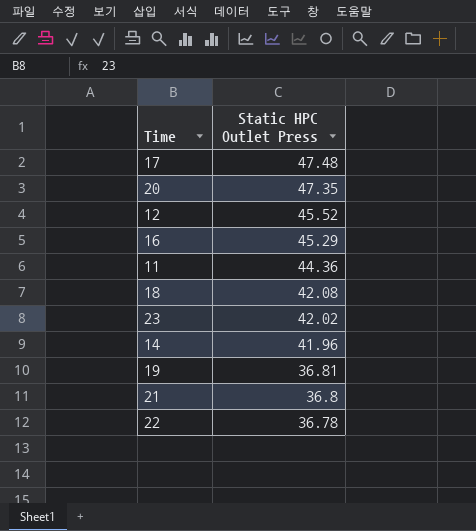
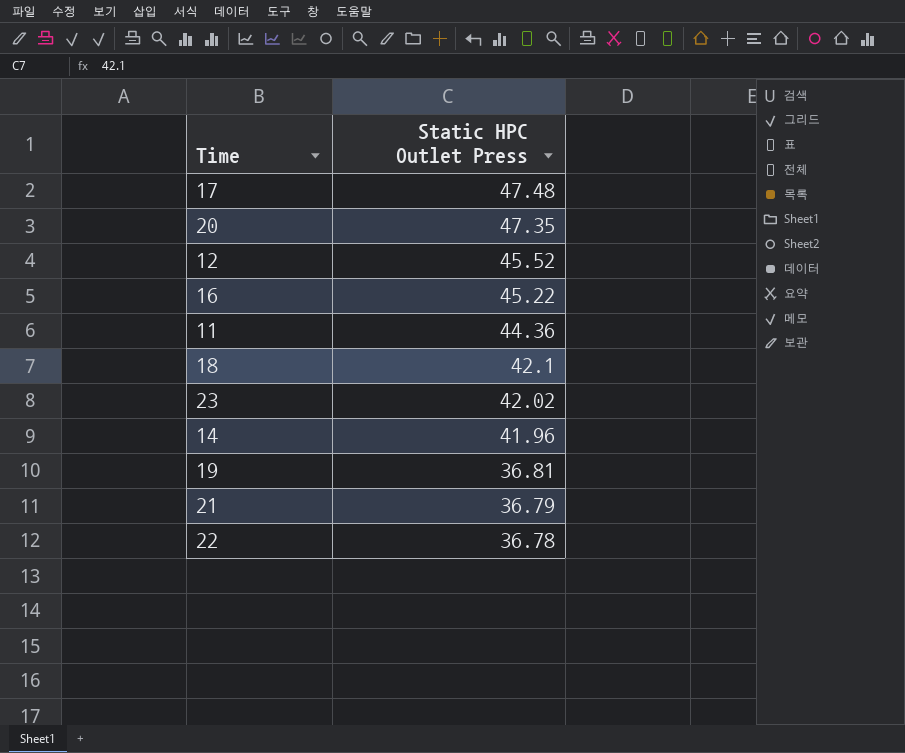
16 | Static HPC Outlet Press: 45.29 -> 45.22
18 | Static HPC Outlet Press: 42.08 -> 42.1
21 | Static HPC Outlet Press: 36.8 -> 36.79

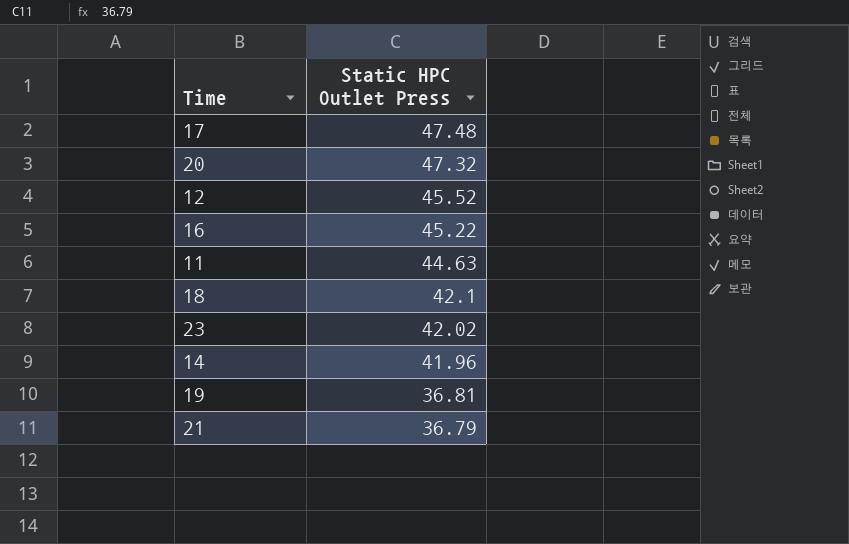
row 22: 36.78 -> none
20 | Static HPC Outlet Press: 47.35 -> 47.32
11 | Static HPC Outlet Press: 44.36 -> 44.63

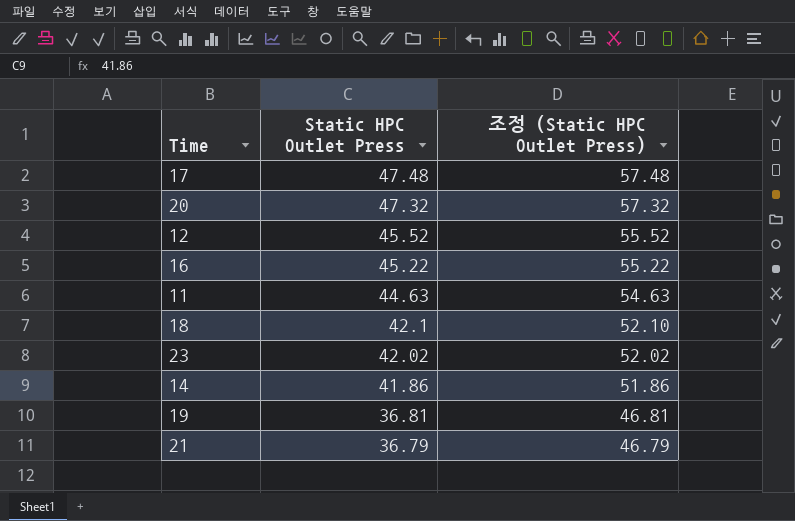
column 조정 (Static HPC Outlet Press) | formula: none -> [Static HPC Outlet Press] + 10
14 | Static HPC Outlet Press: 41.96 -> 41.86

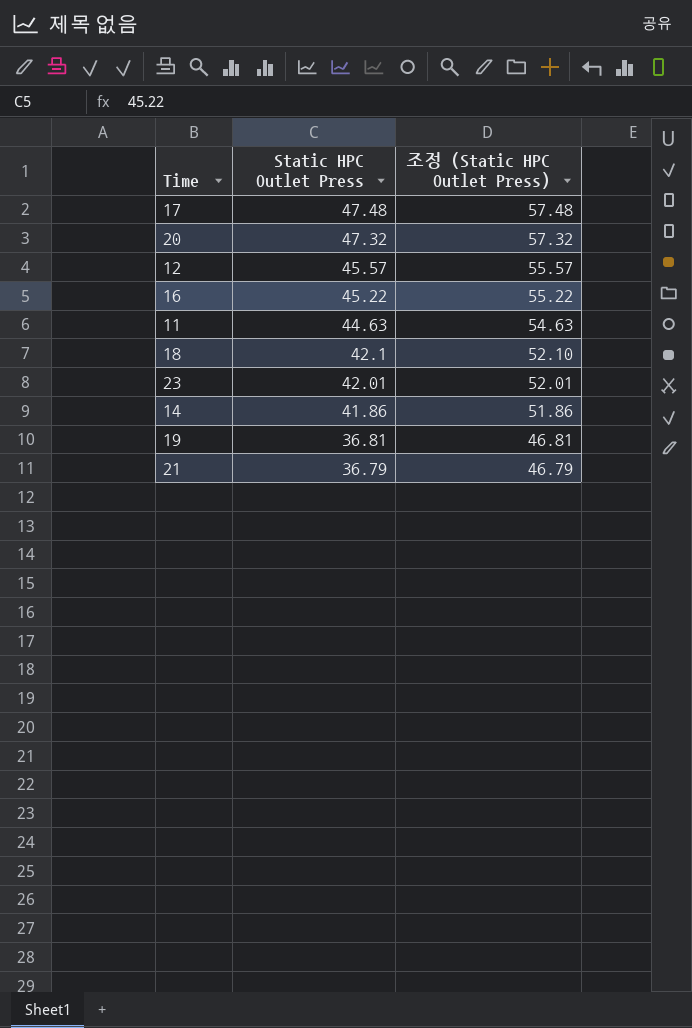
12 | Static HPC Outlet Press: 45.52 -> 45.57
12 | 조정 (Static HPC Outlet Press): 55.52 -> 55.57
23 | Static HPC Outlet Press: 42.02 -> 42.01
23 | 조정 (Static HPC Outlet Press): 52.02 -> 52.01

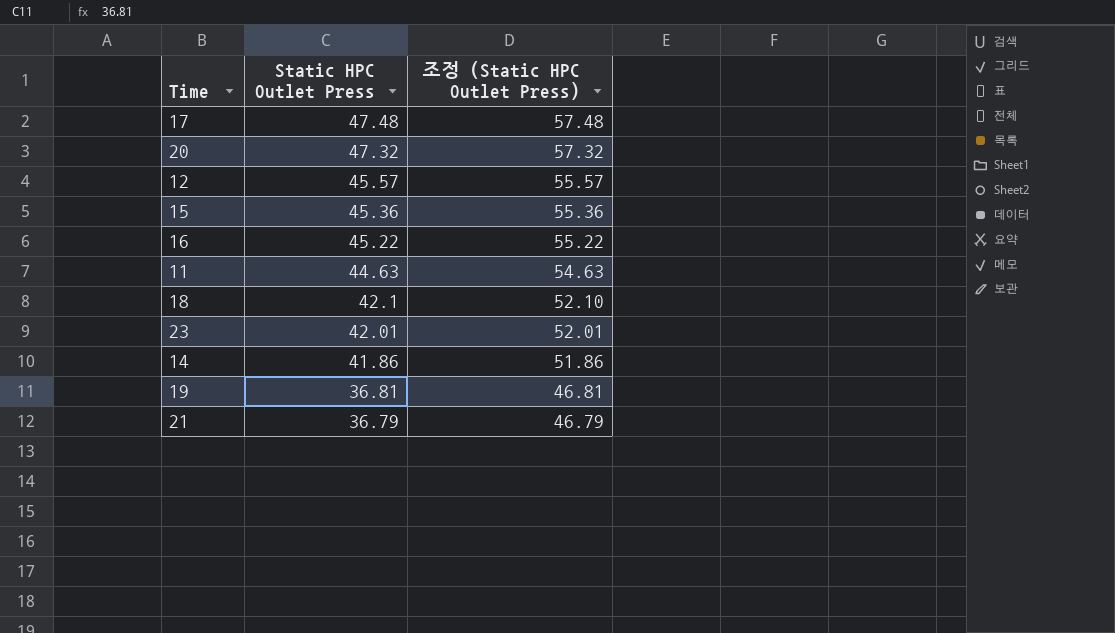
row 15: none -> 45.36 | 55.36

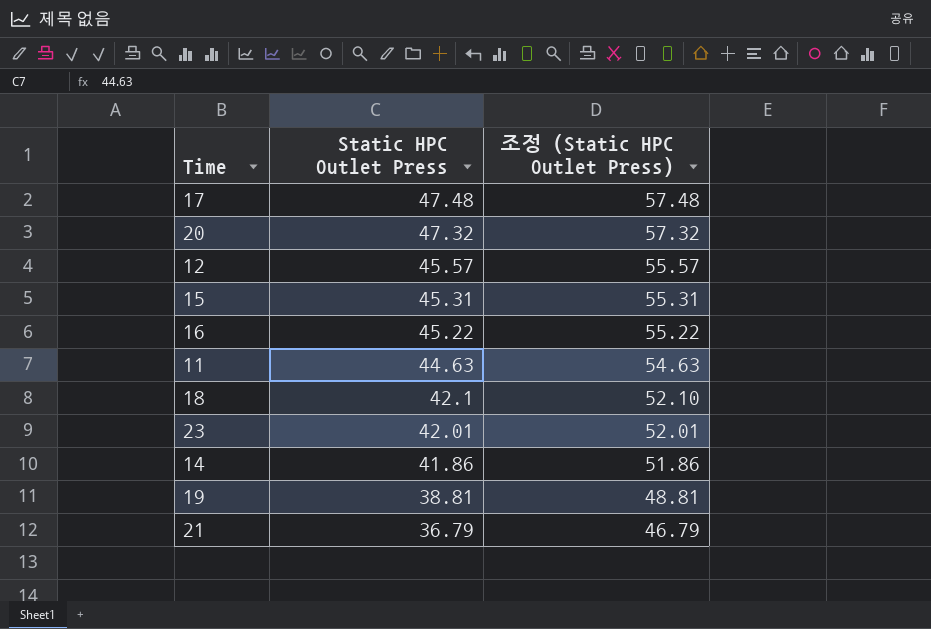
15 | Static HPC Outlet Press: 45.36 -> 45.31
15 | 조정 (Static HPC Outlet Press): 55.36 -> 55.31
19 | Static HPC Outlet Press: 36.81 -> 38.81
19 | 조정 (Static HPC Outlet Press): 46.81 -> 48.81

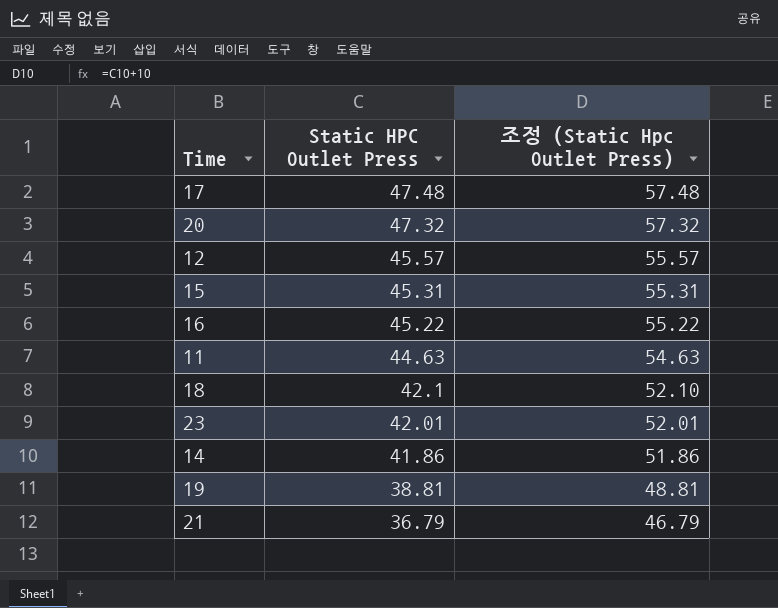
column name: 조정 (Static HPC Outlet Press) -> 조정 (Static Hpc Outlet Press)

